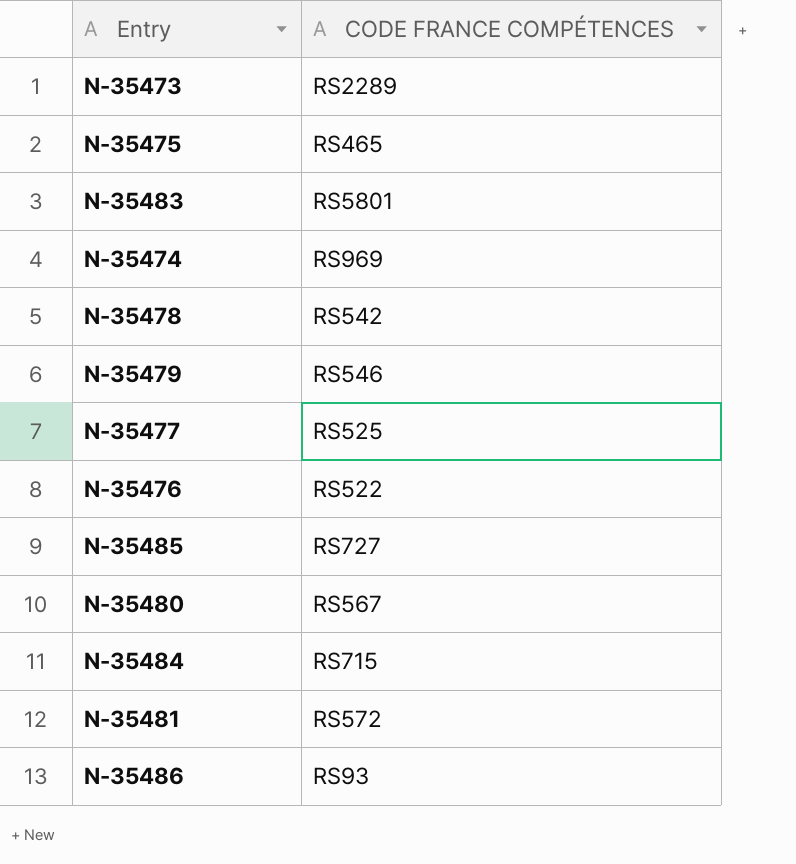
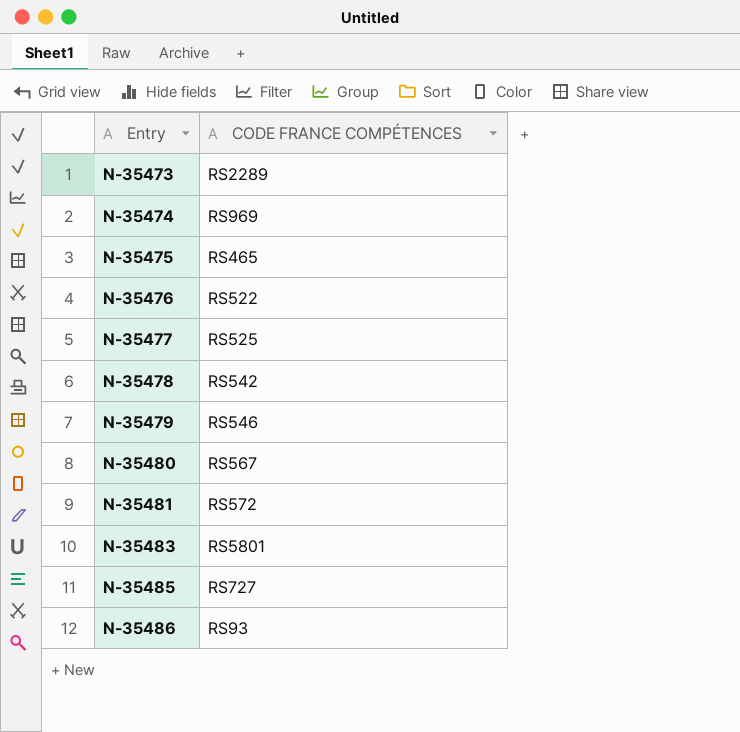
row order: none -> Entry ascending
row N-35484: RS715 -> none

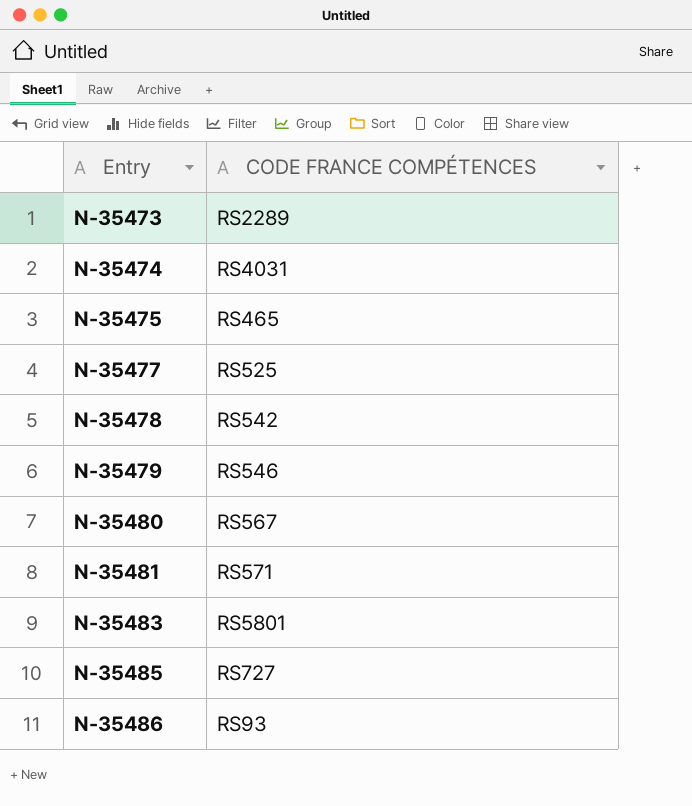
row N-35476: RS522 -> none
N-35474 | CODE FRANCE COMPÉTENCES: RS969 -> RS4031
N-35481 | CODE FRANCE COMPÉTENCES: RS572 -> RS571

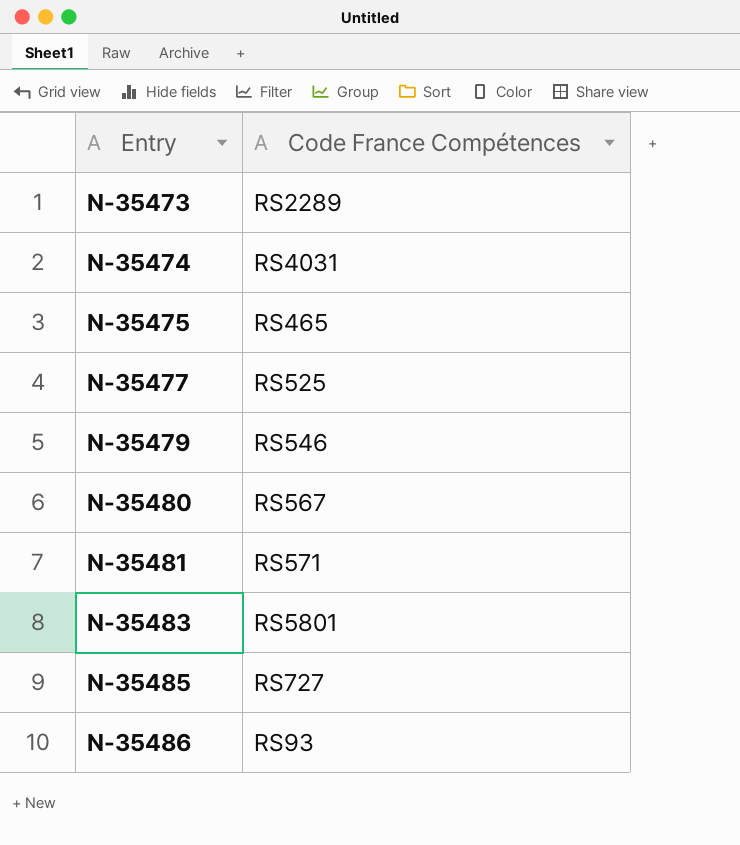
column name: CODE FRANCE COMPÉTENCES -> Code France Compétences
row N-35478: RS542 -> none

